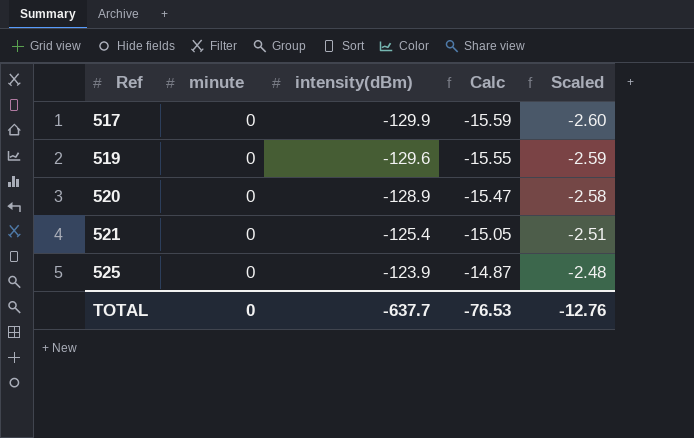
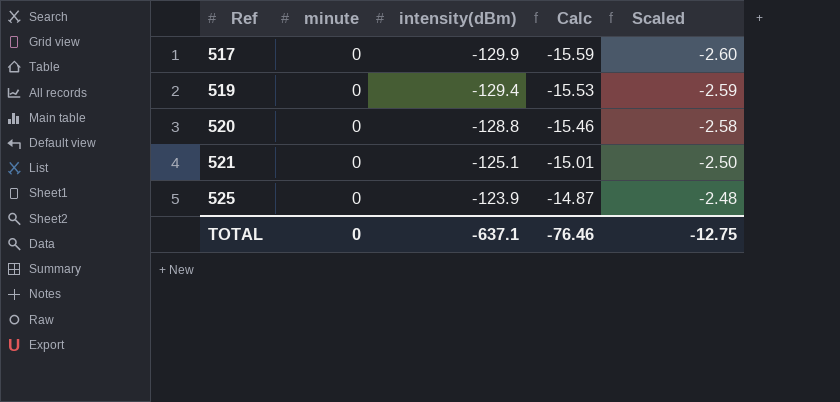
519 | intensity(dBm): -129.6 -> -129.4
519 | Calc: -15.55 -> -15.53
520 | intensity(dBm): -128.9 -> -128.8
520 | Calc: -15.47 -> -15.46
521 | intensity(dBm): -125.4 -> -125.1
521 | Calc: -15.05 -> -15.01
521 | Scaled: -2.51 -> -2.50
TOTAL | intensity(dBm): -637.7 -> -637.1
TOTAL | Calc: -76.53 -> -76.46
TOTAL | Scaled: -12.76 -> -12.75

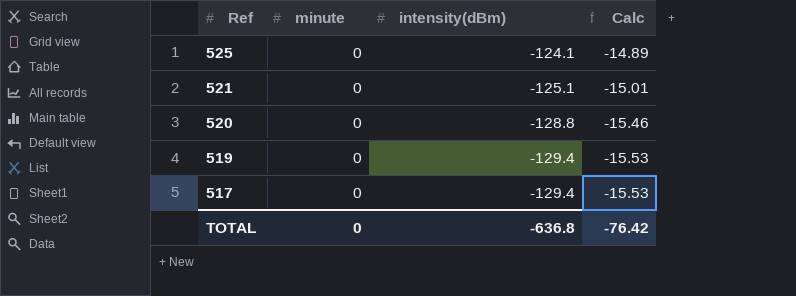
row order: Ref ascending -> Ref descending
column Scaled | formula: [intensity(dBm)] * 0.02 -> none
525 | intensity(dBm): -123.9 -> -124.1
525 | Calc: -14.87 -> -14.89
517 | intensity(dBm): -129.9 -> -129.4
517 | Calc: -15.59 -> -15.53
TOTAL | intensity(dBm): -637.1 -> -636.8
TOTAL | Calc: -76.46 -> -76.42

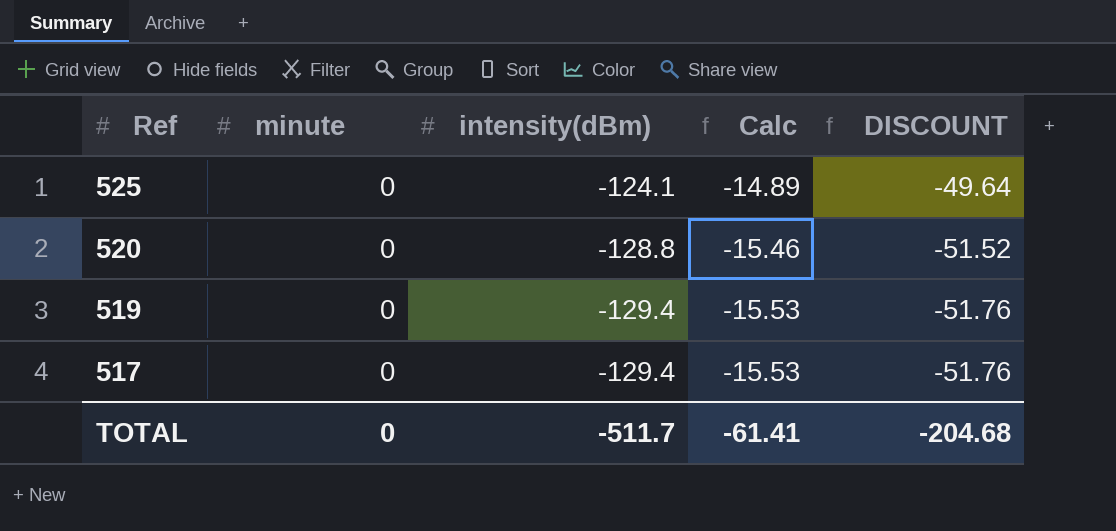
column DISCOUNT | formula: none -> [intensity(dBm)] * 0.4
row 521: 0 | -125.1 | -15.01 -> none
TOTAL | intensity(dBm): -636.8 -> -511.7
TOTAL | Calc: -76.42 -> -61.41

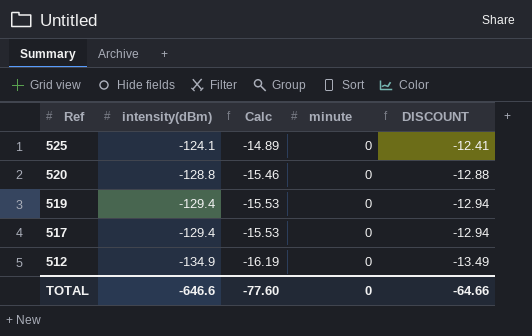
column minute | position: 2 -> 4
column DISCOUNT | formula: [intensity(dBm)] * 0.4 -> [intensity(dBm)] * 0.1
row 512: none -> -134.9 | -16.19 | 0 | -13.49
TOTAL | intensity(dBm): -511.7 -> -646.6
TOTAL | Calc: -61.41 -> -77.60
TOTAL | DISCOUNT: -204.68 -> -64.66

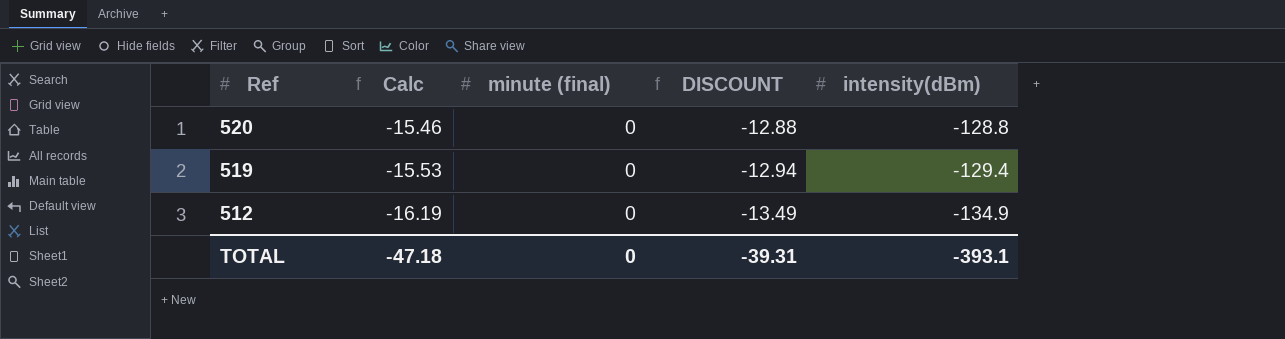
column name: minute -> minute (final)
column intensity(dBm) | position: 2 -> 5
row 525: -124.1 | -14.89 | 0 | -12.41 -> none
row 517: -129.4 | -15.53 | 0 | -12.94 -> none
TOTAL | Calc: -77.60 -> -47.18
TOTAL | DISCOUNT: -64.66 -> -39.31
TOTAL | intensity(dBm): -646.6 -> -393.1

